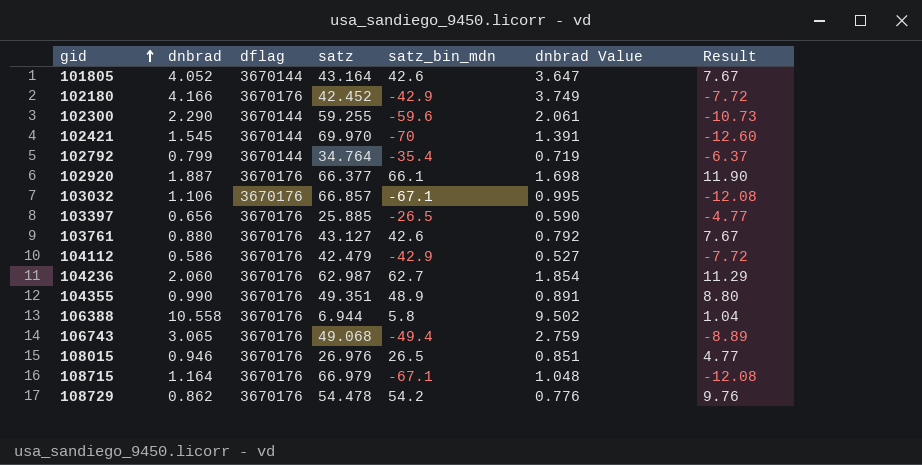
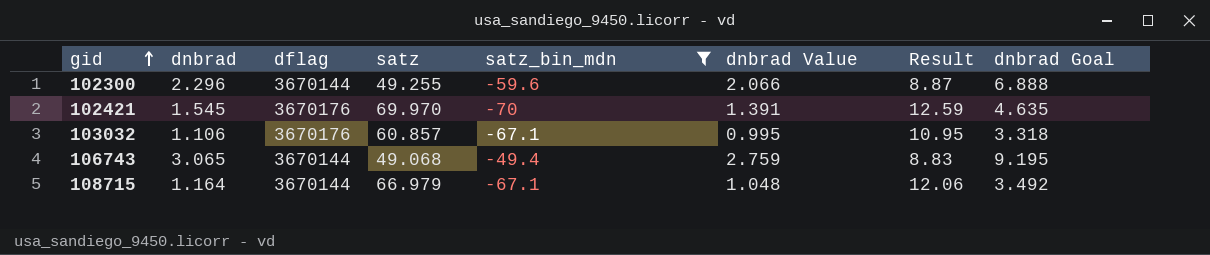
filter: none -> satz_bin_mdn <= -49.4
column Result | formula: [satz_bin_mdn] * 0.18 -> [satz] * 0.18
column dnbrad Goal | formula: none -> [dnbrad] * 3
102300 | dnbrad: 2.290 -> 2.296
102300 | satz: 59.255 -> 49.255
102300 | dnbrad Value: 2.061 -> 2.066
102421 | dflag: 3670144 -> 3670176
103032 | satz: 66.857 -> 60.857
106743 | dflag: 3670176 -> 3670144
108715 | dflag: 3670176 -> 3670144

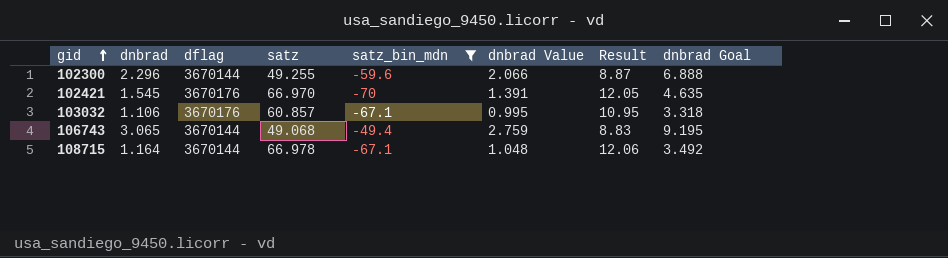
102421 | satz: 69.970 -> 66.970
102421 | Result: 12.59 -> 12.05
108715 | satz: 66.979 -> 66.978

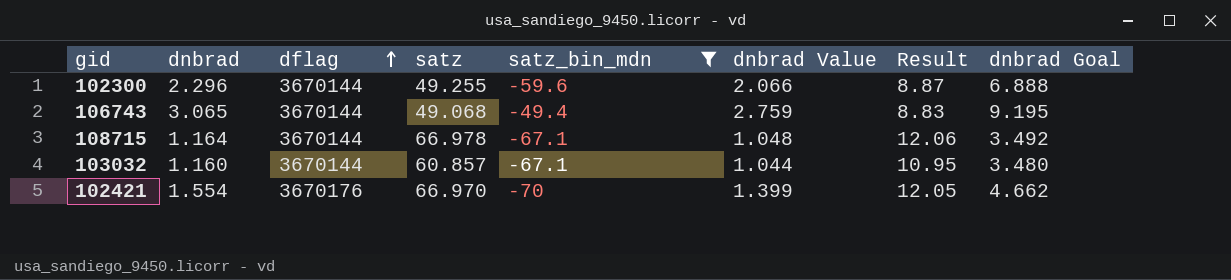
row order: gid ascending -> dflag ascending
103032 | dnbrad: 1.106 -> 1.160
103032 | dflag: 3670176 -> 3670144
103032 | dnbrad Value: 0.995 -> 1.044
103032 | dnbrad Goal: 3.318 -> 3.480
102421 | dnbrad: 1.545 -> 1.554
102421 | dnbrad Value: 1.391 -> 1.399
102421 | dnbrad Goal: 4.635 -> 4.662

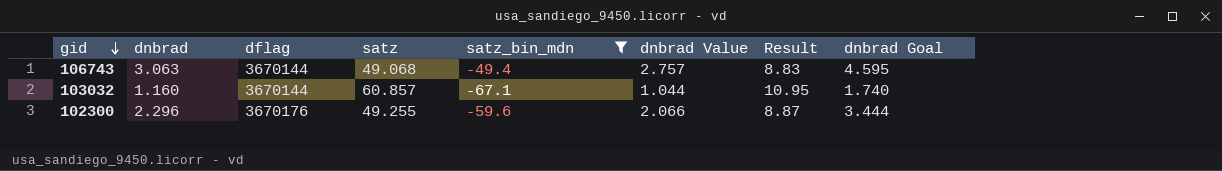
row order: dflag ascending -> gid descending
column dnbrad Goal | formula: [dnbrad] * 3 -> [dnbrad] * 1.5
row 108715: 1.164 | 3670144 | 66.978 | -67.1 | 1.048 | 12.06 | 3.492 -> none
row 102421: 1.554 | 3670176 | 66.970 | -70 | 1.399 | 12.05 | 4.662 -> none
106743 | dnbrad: 3.065 -> 3.063
106743 | dnbrad Value: 2.759 -> 2.757
102300 | dflag: 3670144 -> 3670176

